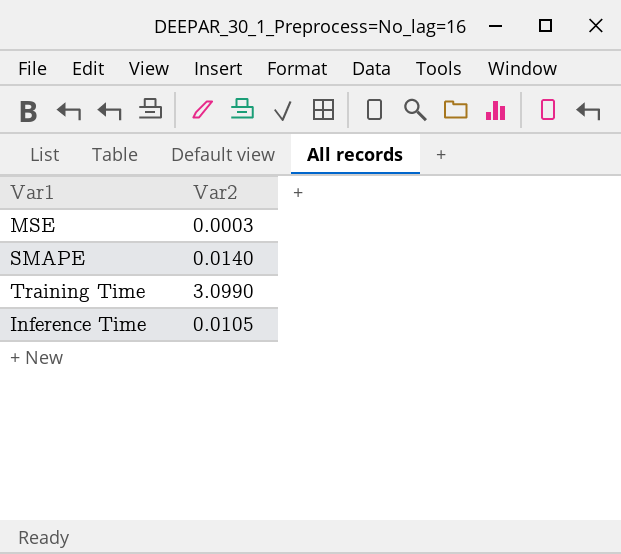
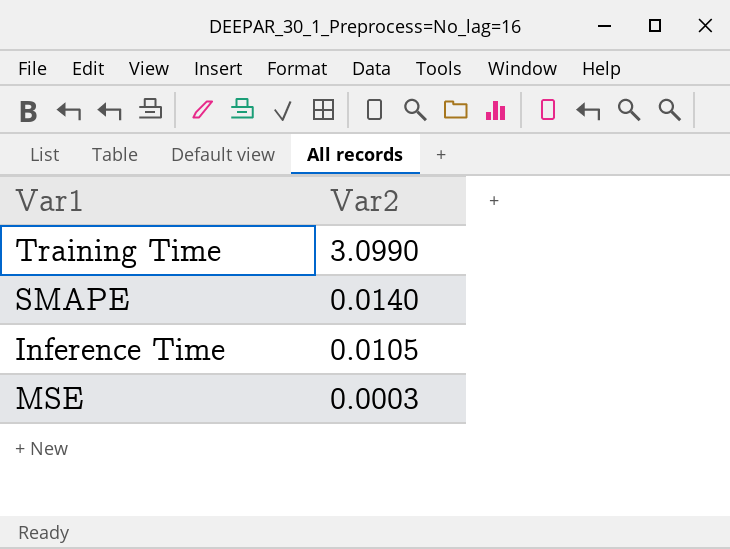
row order: none -> Var2 descending

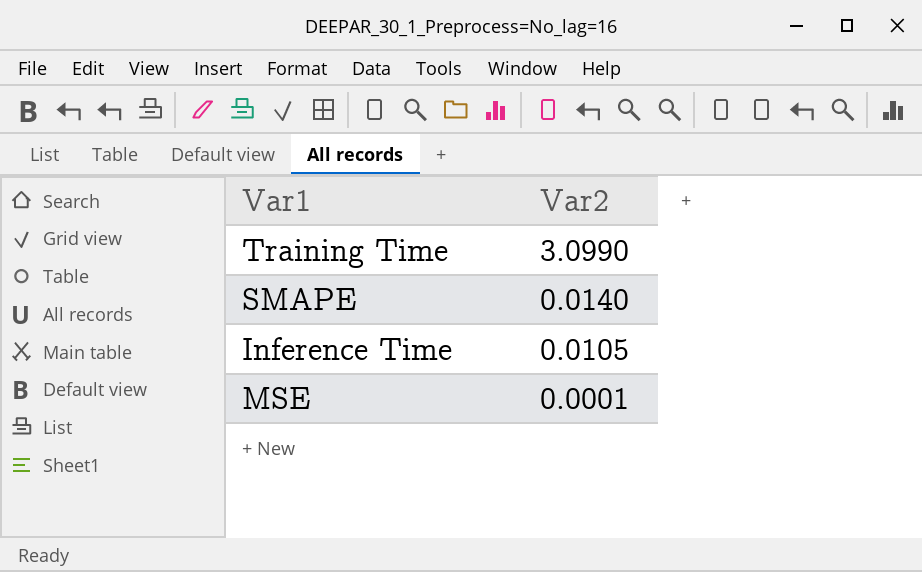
MSE | Var2: 0.0003 -> 0.0001

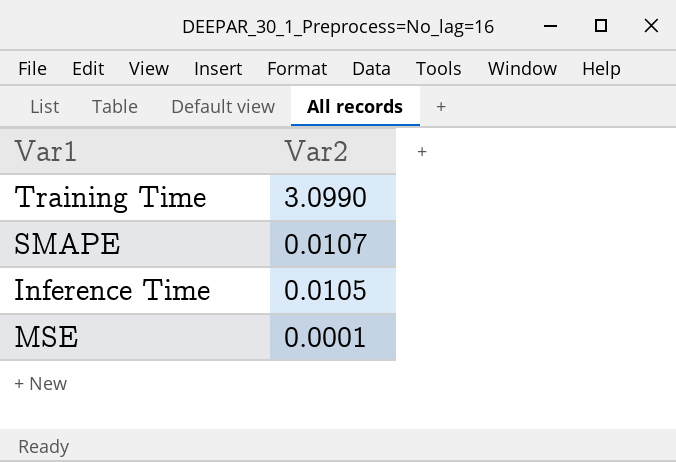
SMAPE | Var2: 0.0140 -> 0.0107

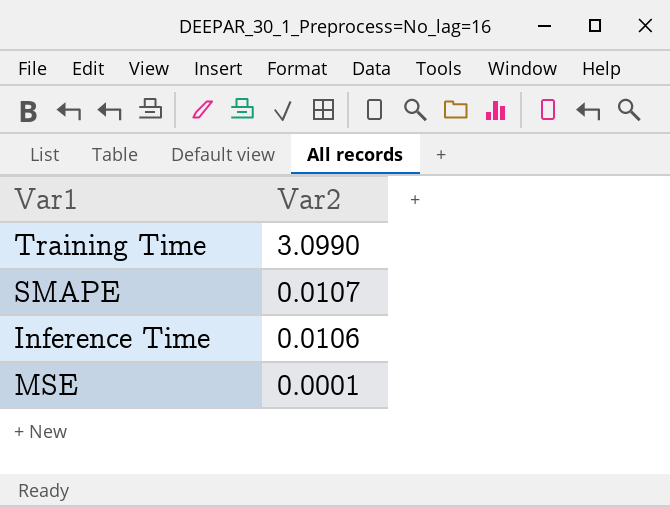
Inference Time | Var2: 0.0105 -> 0.0106

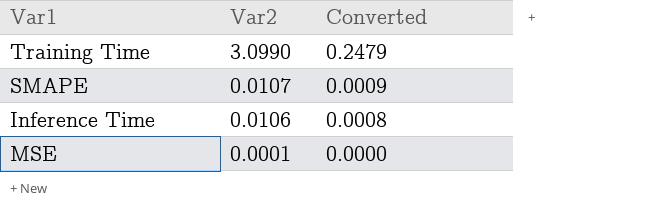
column Converted | formula: none -> [Var2] * 0.08

